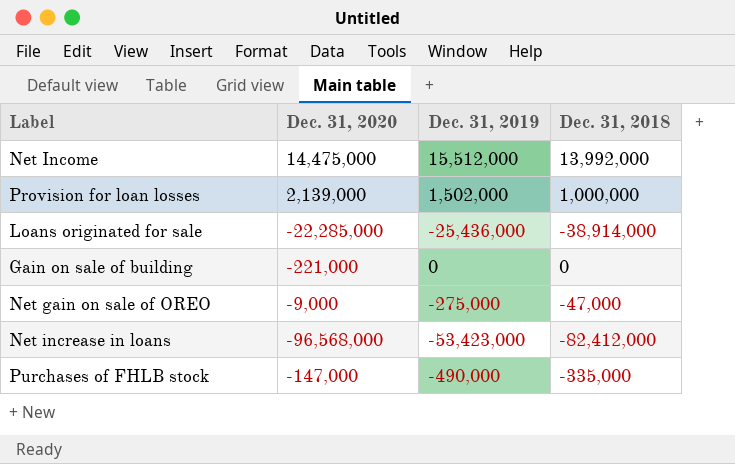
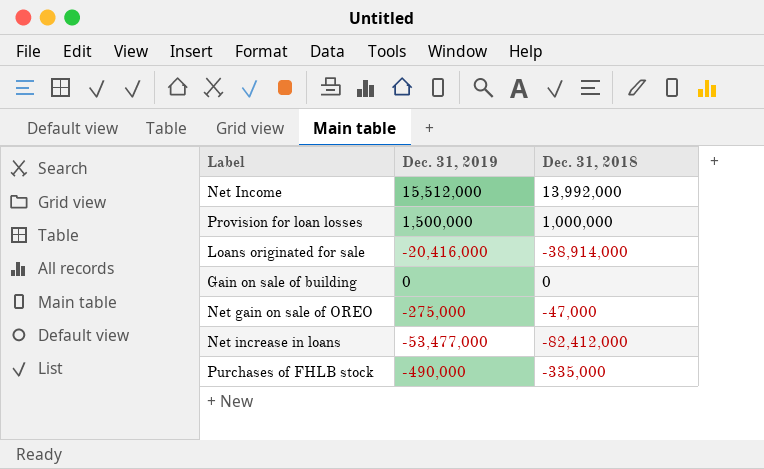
column Dec. 31, 2020 | position: 2 -> none
Provision for loan losses | Dec. 31, 2019: 1,502,000 -> 1,500,000
Loans originated for sale | Dec. 31, 2019: -25,436,000 -> -20,416,000
Net increase in loans | Dec. 31, 2019: -53,423,000 -> -53,477,000

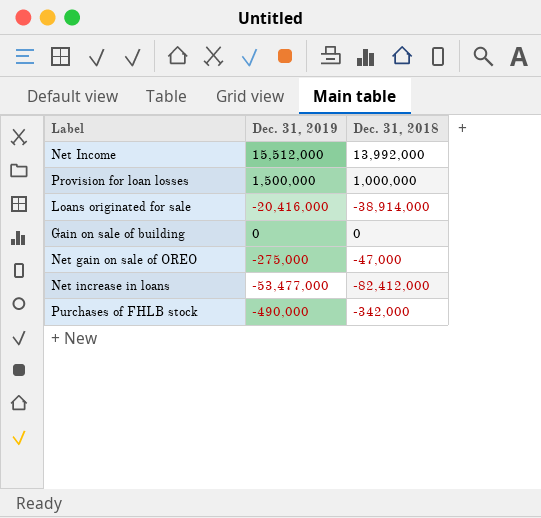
Purchases of FHLB stock | Dec. 31, 2018: -335,000 -> -342,000

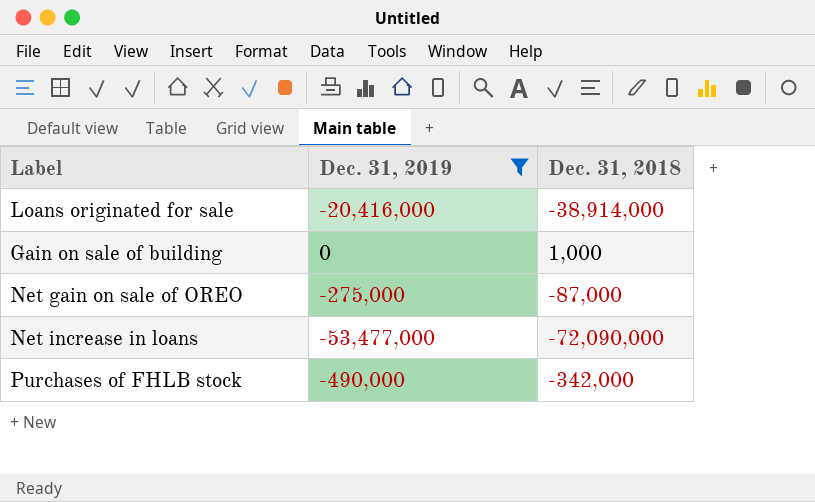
filter: none -> Dec. 31, 2019 <= 0
Gain on sale of building | Dec. 31, 2018: 0 -> 1,000
Net gain on sale of OREO | Dec. 31, 2018: -47,000 -> -87,000
Net increase in loans | Dec. 31, 2018: -82,412,000 -> -72,090,000

